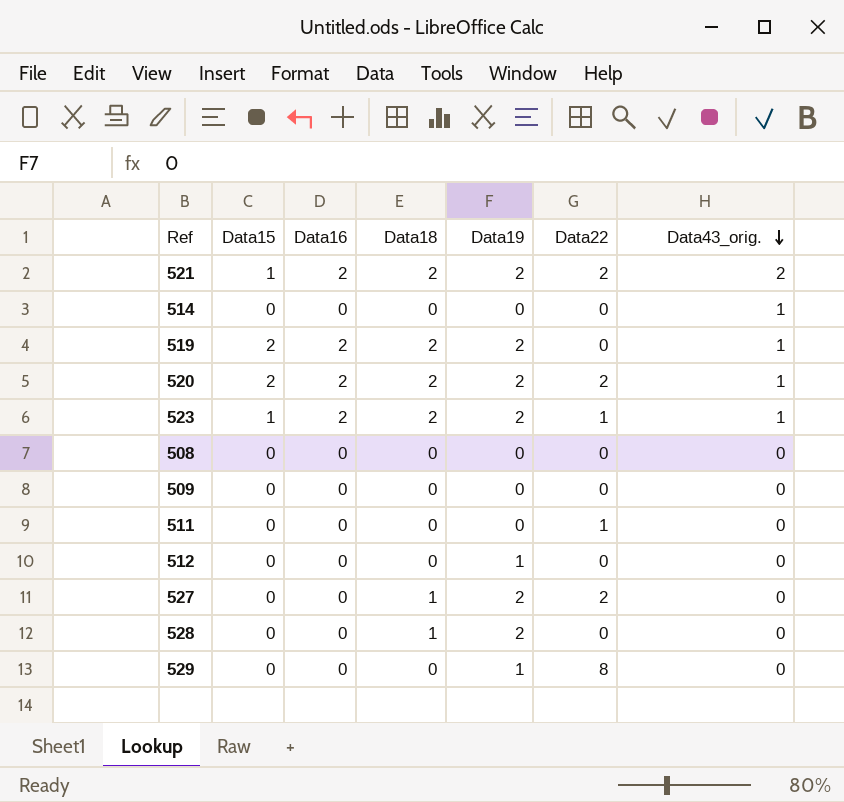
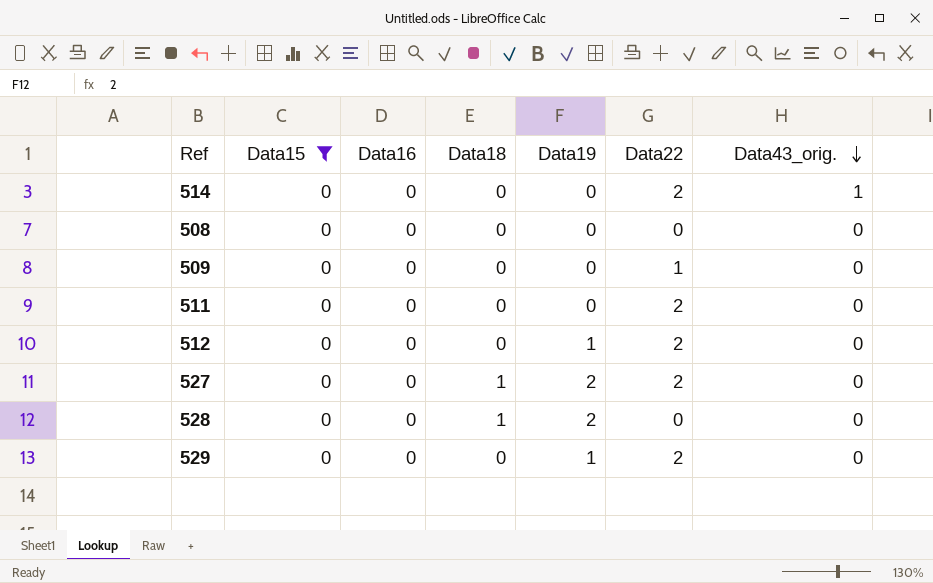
filter: none -> Data15 = 0
514 | Data22: 0 -> 2
509 | Data22: 0 -> 1
511 | Data22: 1 -> 2
512 | Data22: 0 -> 2
529 | Data22: 8 -> 2

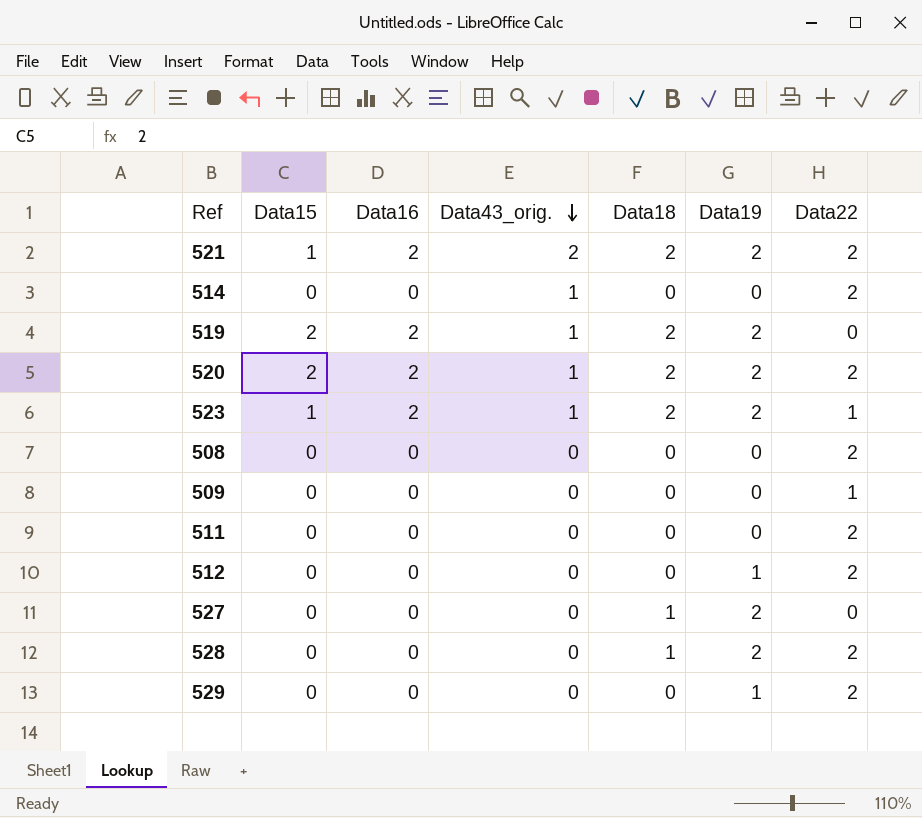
filter: Data15 = 0 -> none
column Data43_orig. | position: 7 -> 4
508 | Data22: 0 -> 2
527 | Data22: 2 -> 0
528 | Data22: 0 -> 2

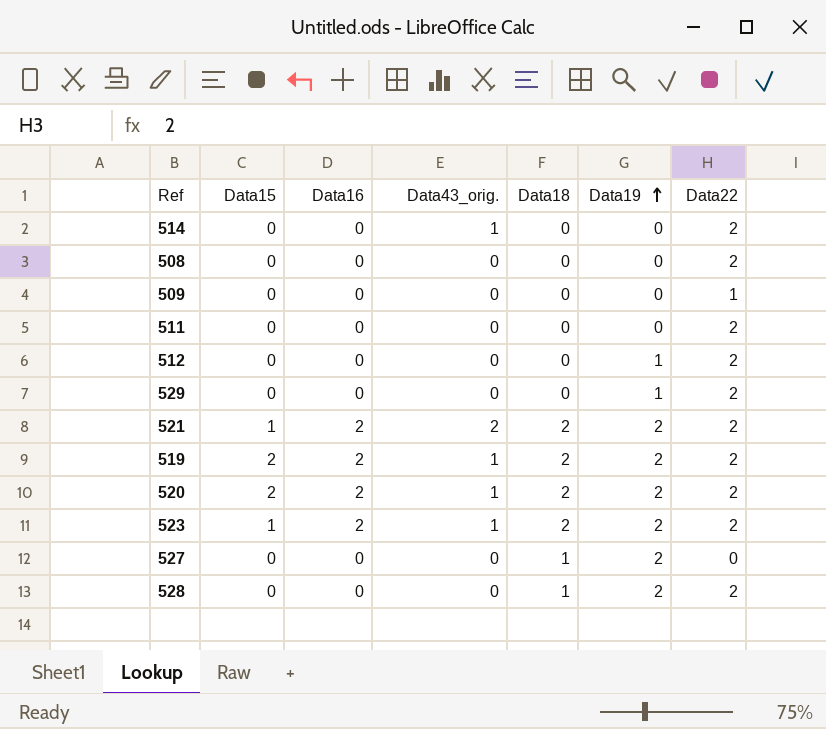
row order: Data43_orig. descending -> Data19 ascending
519 | Data22: 0 -> 2
523 | Data22: 1 -> 2

